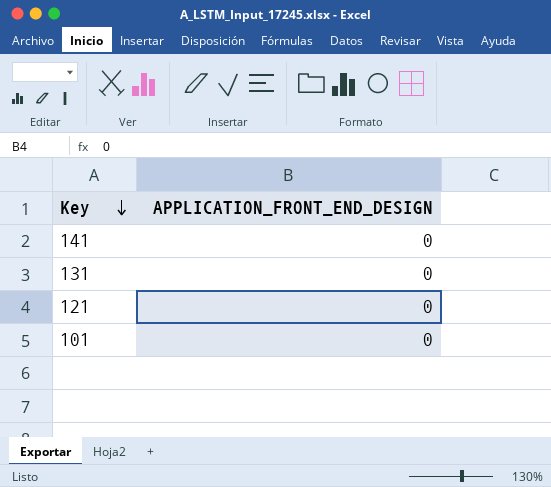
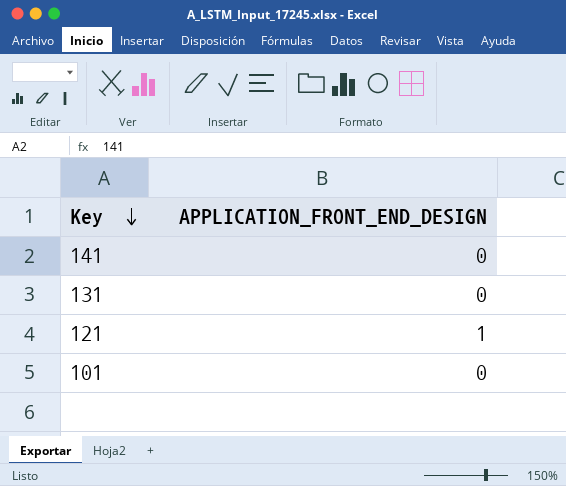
121 | APPLICATION_FRONT_END_DESIGN: 0 -> 1

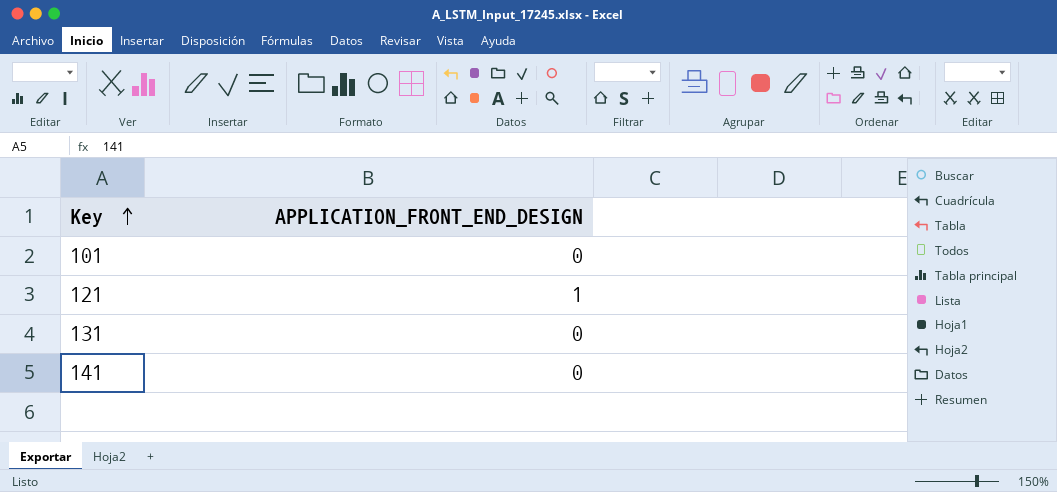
row order: Key descending -> Key ascending

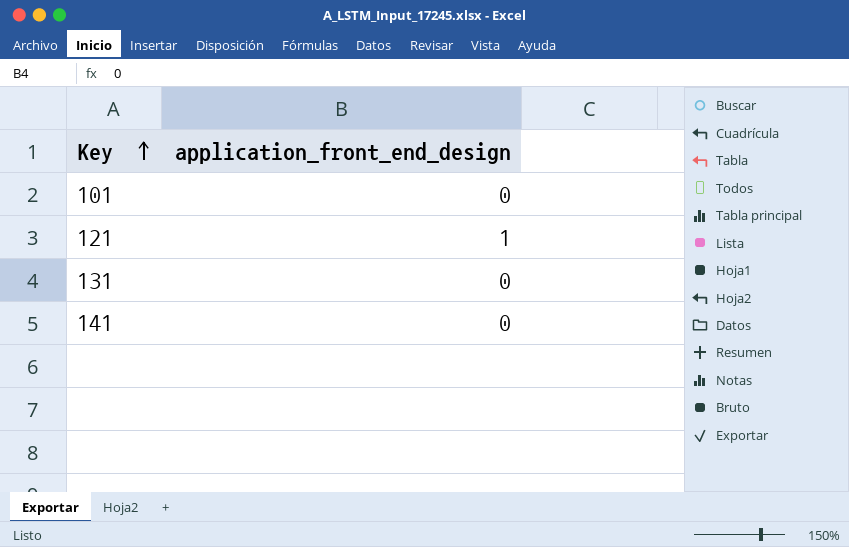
column name: APPLICATION_FRONT_END_DESIGN -> application_front_end_design

